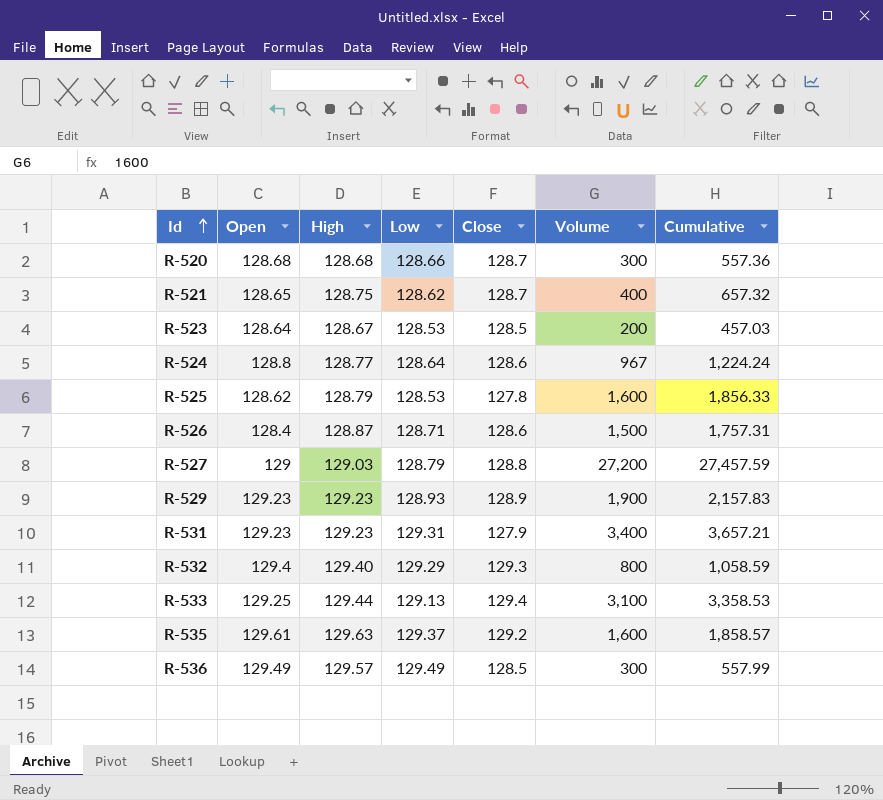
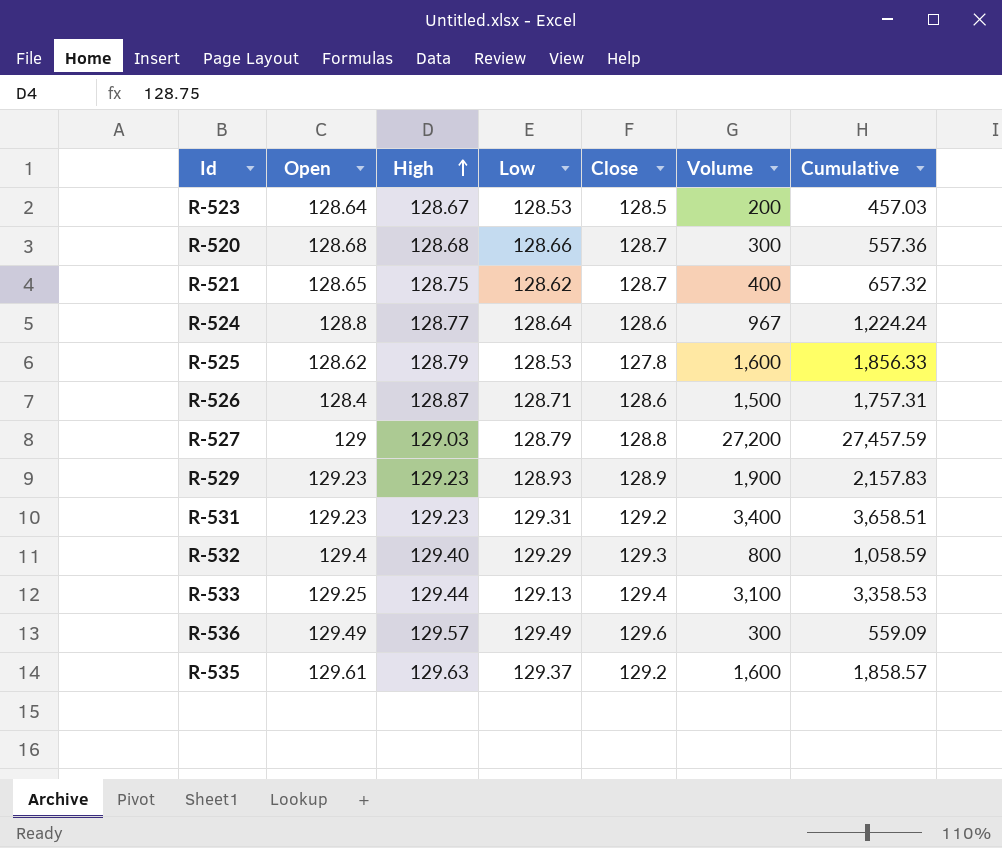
row order: Id ascending -> High ascending
R-531 | Close: 127.9 -> 129.2
R-531 | Cumulative: 3,657.21 -> 3,658.51
R-536 | Close: 128.5 -> 129.6
R-536 | Cumulative: 557.99 -> 559.09

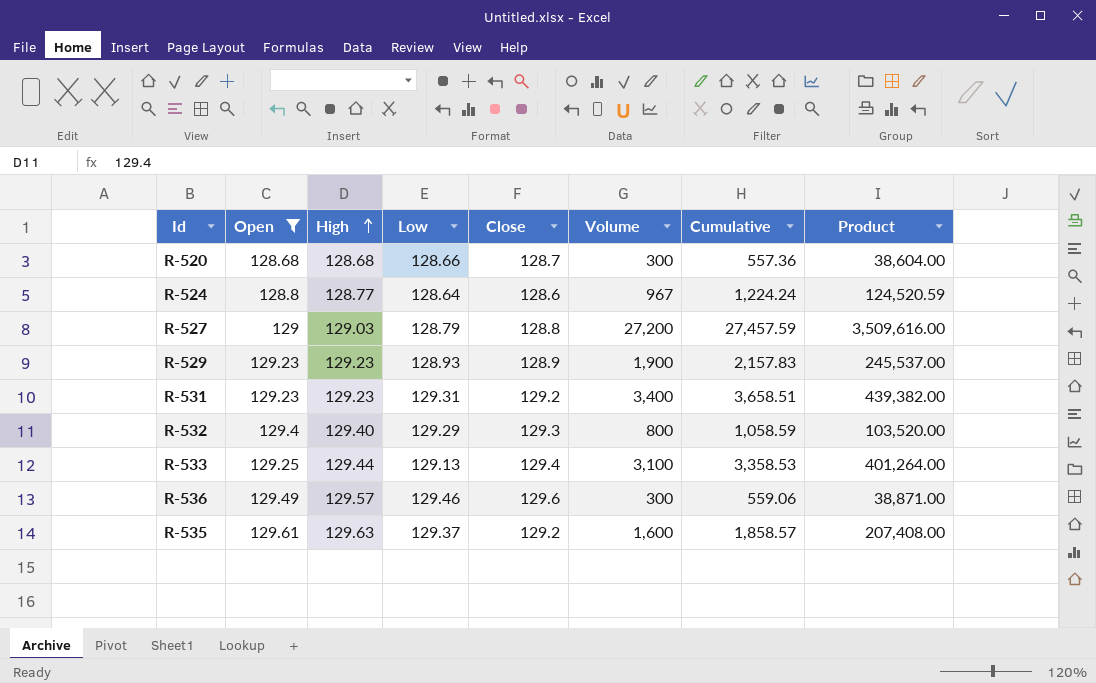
filter: none -> Open >= 128.68
column Product | formula: none -> [High] * [Volume]
R-536 | Low: 129.49 -> 129.46
R-536 | Cumulative: 559.09 -> 559.06

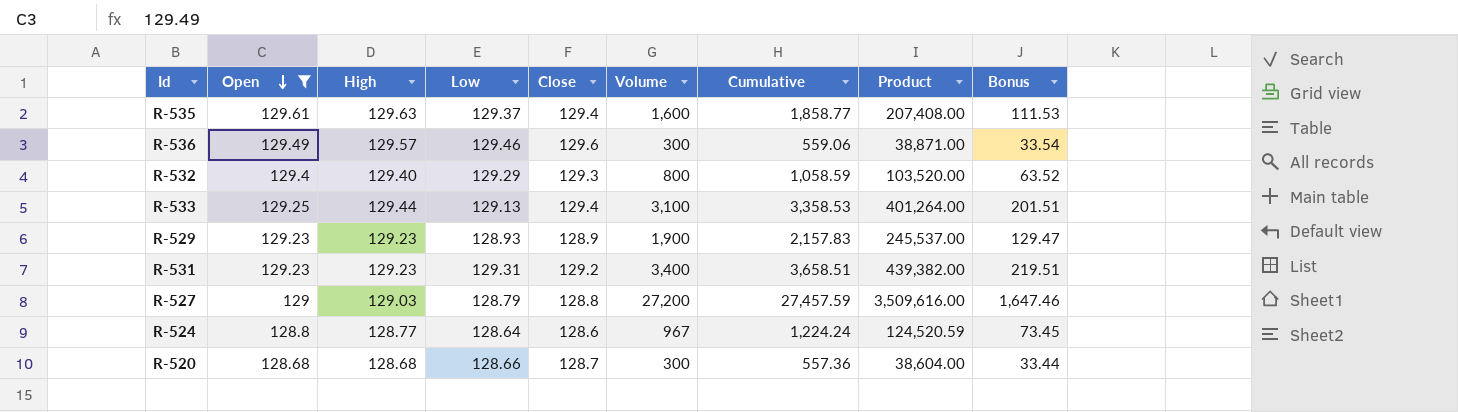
row order: High ascending -> Open descending
column Bonus | formula: none -> [Cumulative] * 0.06
R-535 | Close: 129.2 -> 129.4
R-535 | Cumulative: 1,858.57 -> 1,858.77

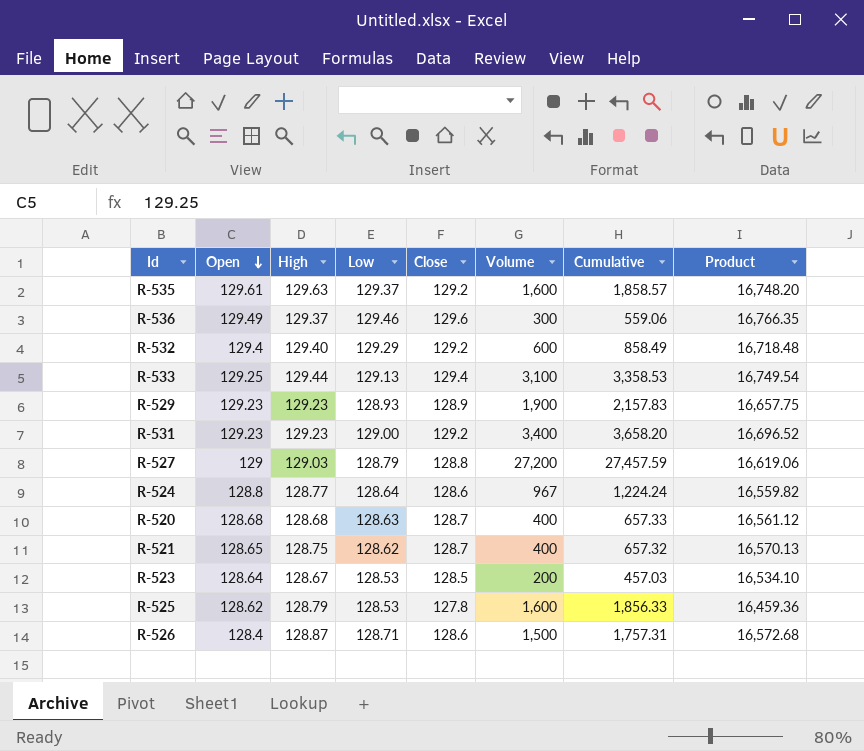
filter: Open >= 128.68 -> none
column Bonus | formula: [Cumulative] * 0.06 -> none
column Product | formula: [High] * [Volume] -> [High] * [Close]
R-535 | Close: 129.4 -> 129.2
R-535 | Cumulative: 1,858.77 -> 1,858.57
R-536 | High: 129.57 -> 129.37
R-532 | Close: 129.3 -> 129.2
R-532 | Volume: 800 -> 600
R-532 | Cumulative: 1,058.59 -> 858.49
R-531 | Low: 129.31 -> 129.00
R-531 | Cumulative: 3,658.51 -> 3,658.20
R-520 | Low: 128.66 -> 128.63
R-520 | Volume: 300 -> 400
R-520 | Cumulative: 557.36 -> 657.33

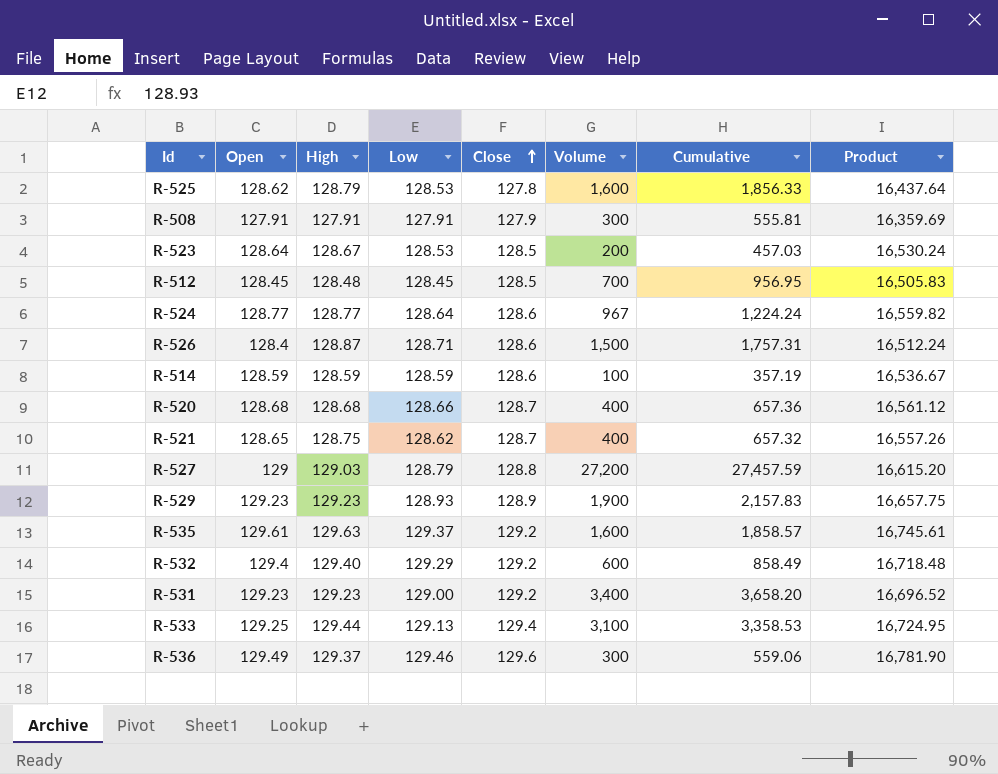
row order: Open descending -> Close ascending
column Product | formula: [High] * [Close] -> [Open] * [Close]
row R-508: none -> 127.91 | 127.91 | 127.91 | 127.9 | 300 | 555.81 | 16,359.69
row R-512: none -> 128.45 | 128.48 | 128.45 | 128.5 | 700 | 956.95 | 16,505.83
R-524 | Open: 128.8 -> 128.77
row R-514: none -> 128.59 | 128.59 | 128.59 | 128.6 | 100 | 357.19 | 16,536.67
R-520 | Low: 128.63 -> 128.66
R-520 | Cumulative: 657.33 -> 657.36

